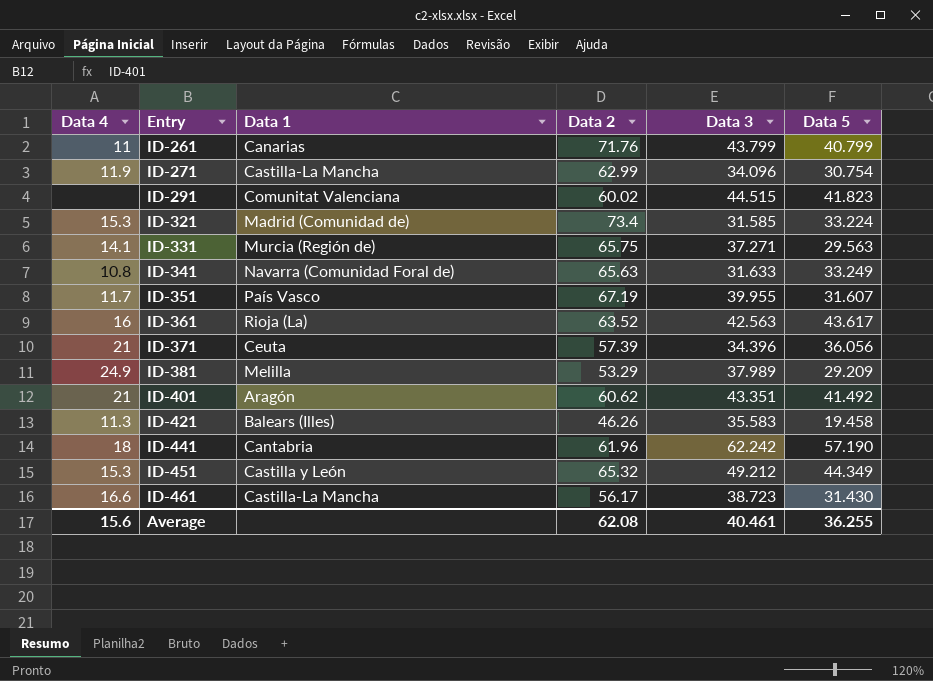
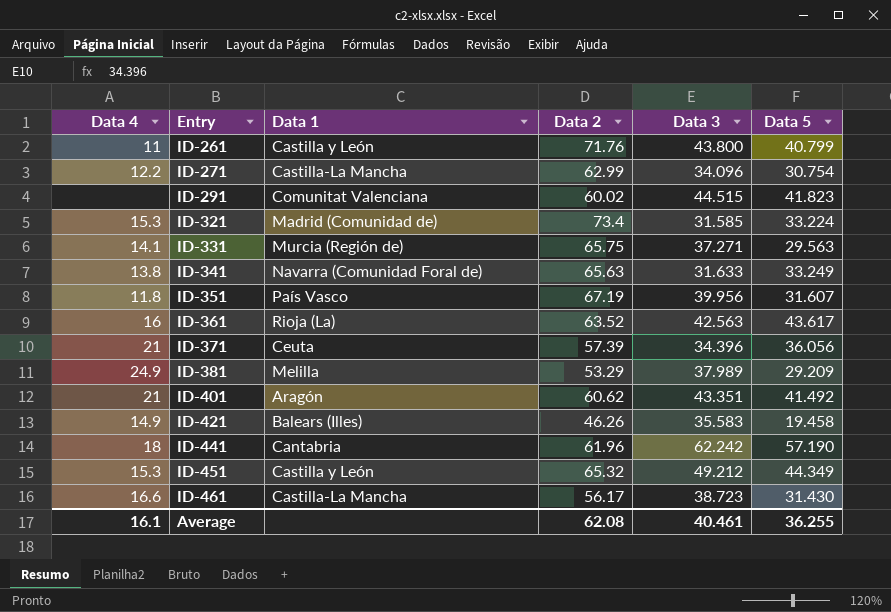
ID-261 | Data 1: Canarias -> Castilla y León
ID-261 | Data 3: 43.799 -> 43.800
ID-271 | Data 4: 11.9 -> 12.2
ID-341 | Data 4: 10.8 -> 13.8
ID-351 | Data 4: 11.7 -> 11.8
ID-351 | Data 3: 39.955 -> 39.956
ID-421 | Data 4: 11.3 -> 14.9
Average | Data 4: 15.6 -> 16.1

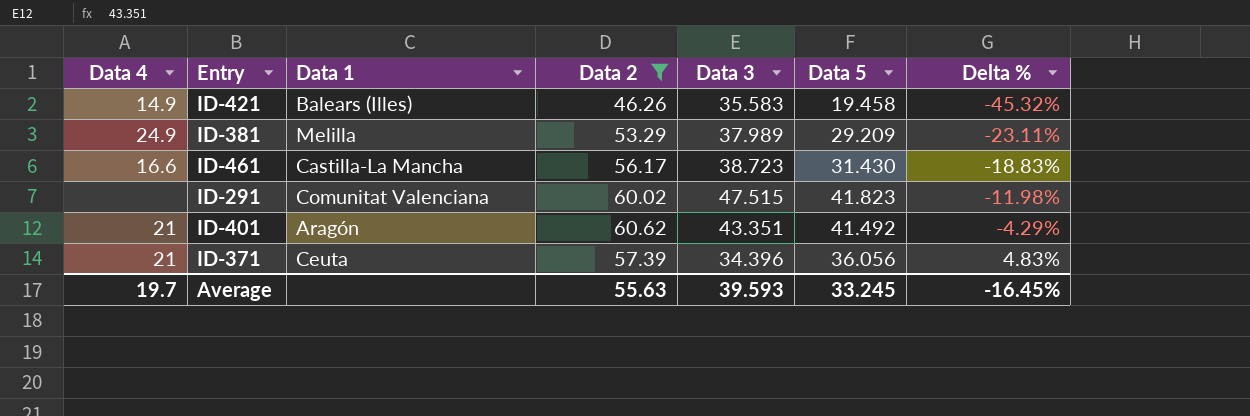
filter: none -> Data 2 <= 60.62
row order: Entry ascending -> Delta % ascending
column Delta % | formula: none -> ([Data 5] - [Data 3]) / [Data 3]
ID-291 | Data 3: 44.515 -> 47.515
Average | Data 4: 16.1 -> 19.7
Average | Data 2: 62.08 -> 55.63
Average | Data 3: 40.461 -> 39.593
Average | Data 5: 36.255 -> 33.245

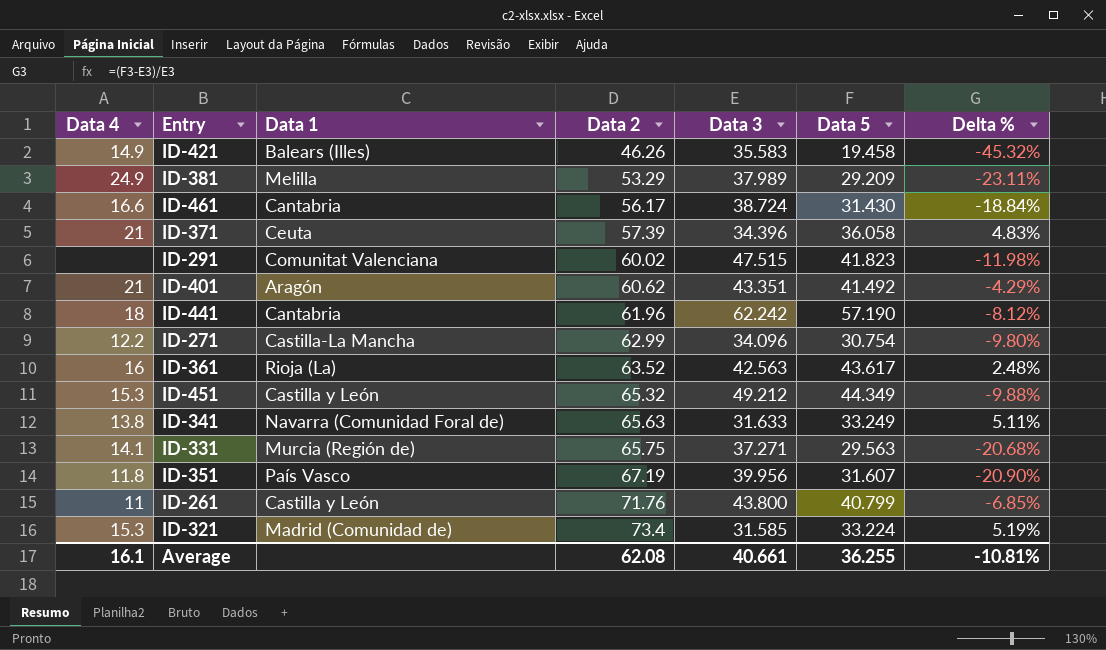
filter: Data 2 <= 60.62 -> none
row order: Delta % ascending -> Data 2 ascending
ID-461 | Data 1: Castilla-La Mancha -> Cantabria
ID-461 | Data 3: 38.723 -> 38.724
ID-461 | Delta %: -18.83% -> -18.84%
ID-371 | Data 5: 36.056 -> 36.058
Average | Data 4: 19.7 -> 16.1
Average | Data 2: 55.63 -> 62.08
Average | Data 3: 39.593 -> 40.661
Average | Data 5: 33.245 -> 36.255
Average | Delta %: -16.45% -> -10.81%

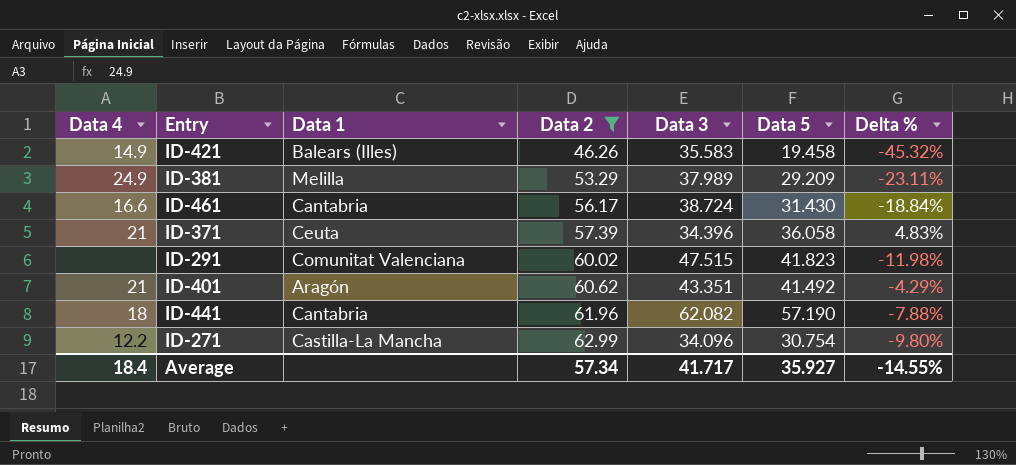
filter: none -> Data 2 <= 62.99
ID-441 | Data 3: 62.242 -> 62.082
ID-441 | Delta %: -8.12% -> -7.88%
Average | Data 4: 16.1 -> 18.4
Average | Data 2: 62.08 -> 57.34
Average | Data 3: 40.661 -> 41.717
Average | Data 5: 36.255 -> 35.927
Average | Delta %: -10.81% -> -14.55%

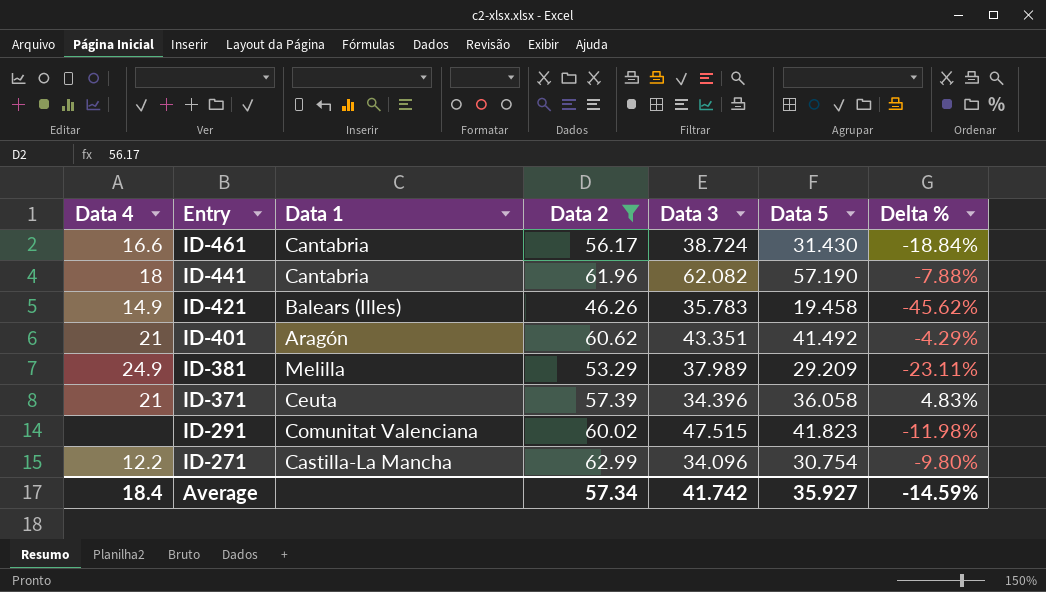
row order: Data 2 ascending -> Entry descending
ID-421 | Data 3: 35.583 -> 35.783
ID-421 | Delta %: -45.32% -> -45.62%
Average | Data 3: 41.717 -> 41.742
Average | Delta %: -14.55% -> -14.59%

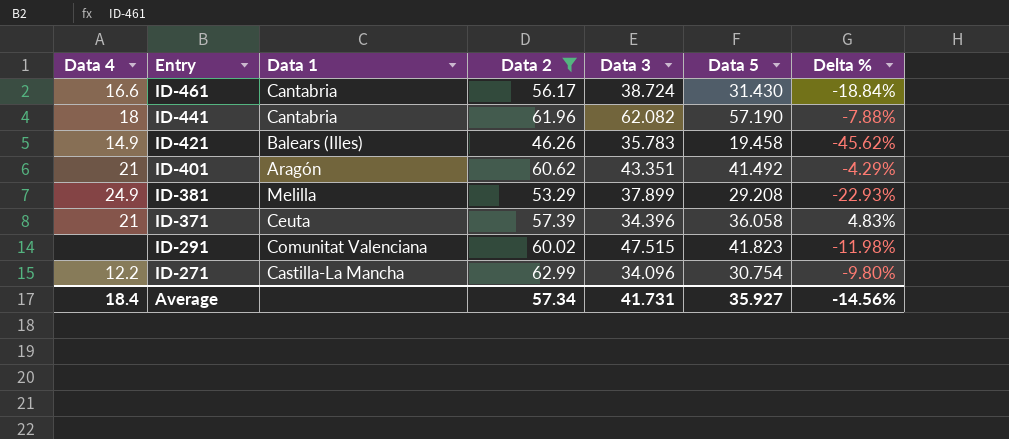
ID-381 | Data 3: 37.989 -> 37.899
ID-381 | Data 5: 29.209 -> 29.208
ID-381 | Delta %: -23.11% -> -22.93%
Average | Data 3: 41.742 -> 41.731
Average | Delta %: -14.59% -> -14.56%

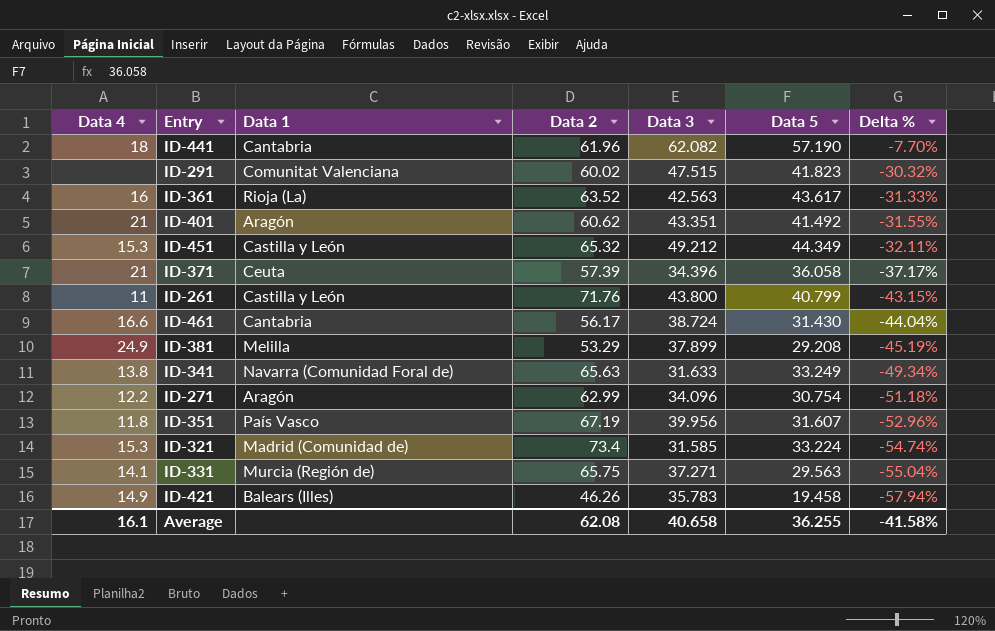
filter: Data 2 <= 62.99 -> none
row order: Entry descending -> Delta % descending
column Delta % | formula: ([Data 5] - [Data 3]) / [Data 3] -> ([Data 5] - [Data 2]) / [Data 2]
ID-271 | Data 1: Castilla-La Mancha -> Aragón
Average | Data 4: 18.4 -> 16.1
Average | Data 2: 57.34 -> 62.08
Average | Data 3: 41.731 -> 40.658
Average | Data 5: 35.927 -> 36.255
Average | Delta %: -14.56% -> -41.58%

